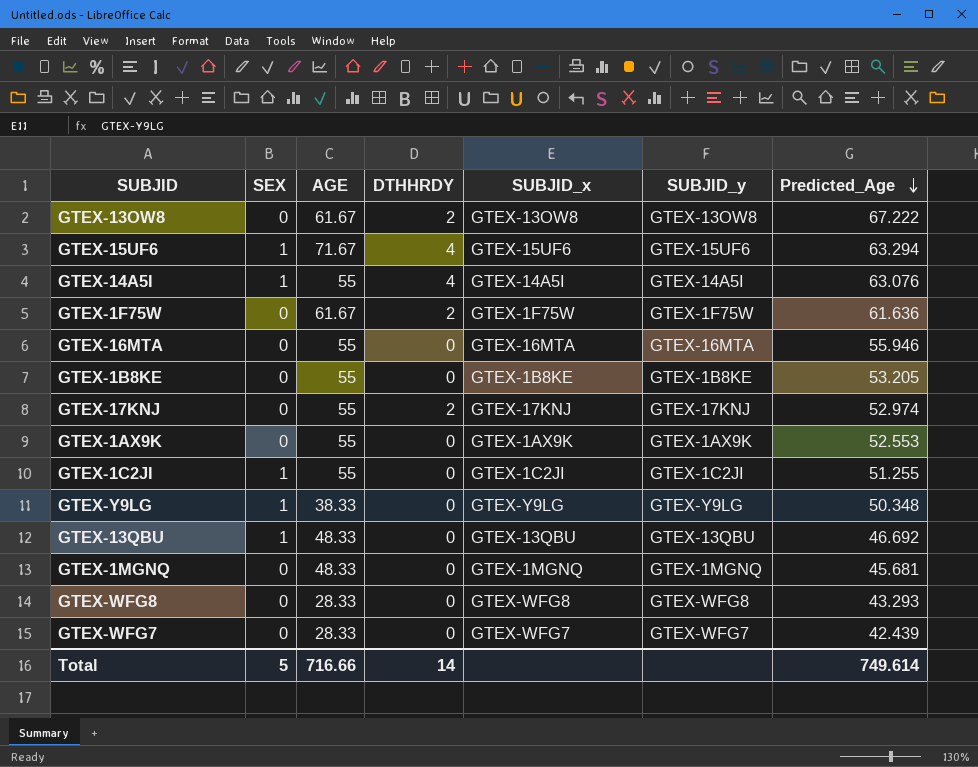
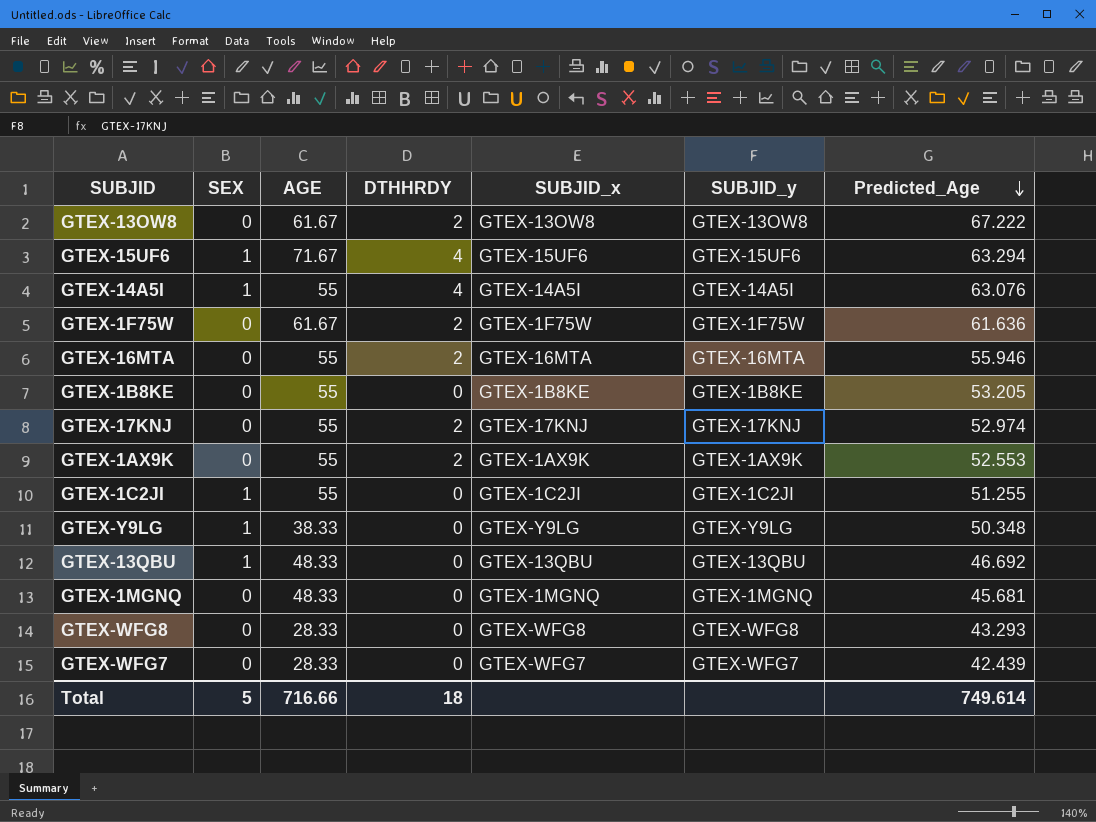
GTEX-16MTA | DTHHRDY: 0 -> 2
GTEX-1AX9K | DTHHRDY: 0 -> 2
Total | DTHHRDY: 14 -> 18

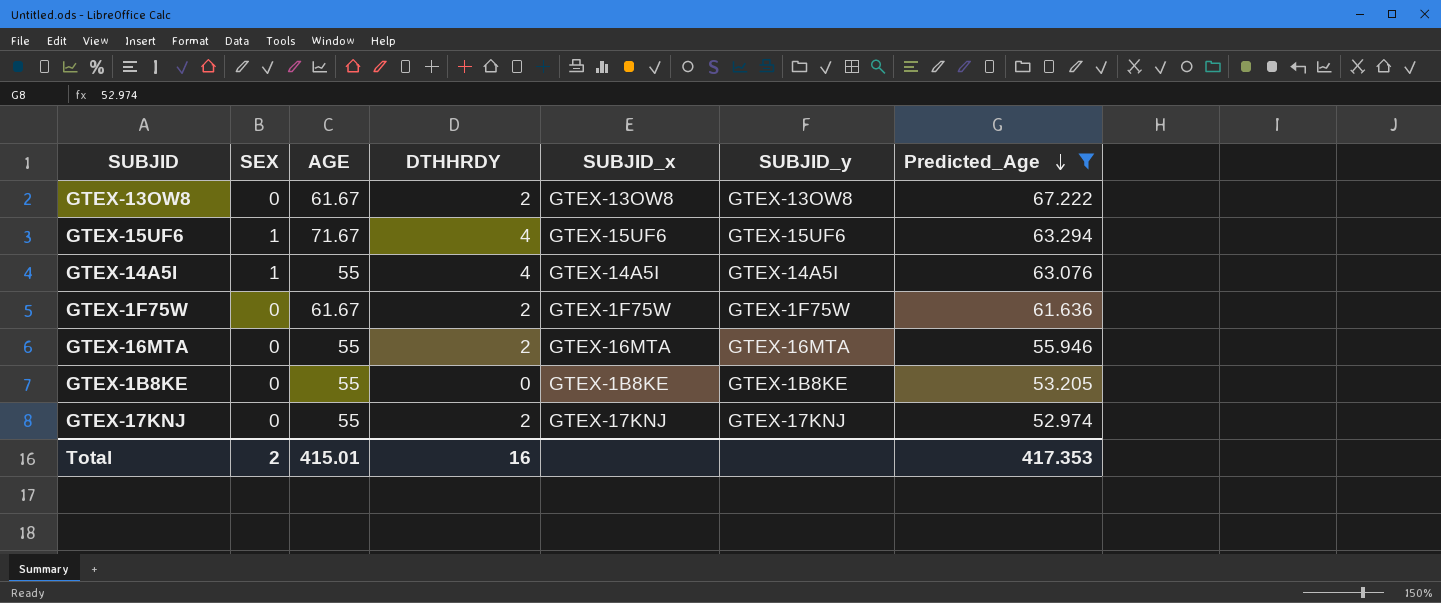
filter: none -> Predicted_Age >= 52.974
Total | SEX: 5 -> 2
Total | AGE: 716.66 -> 415.01
Total | DTHHRDY: 18 -> 16
Total | Predicted_Age: 749.614 -> 417.353

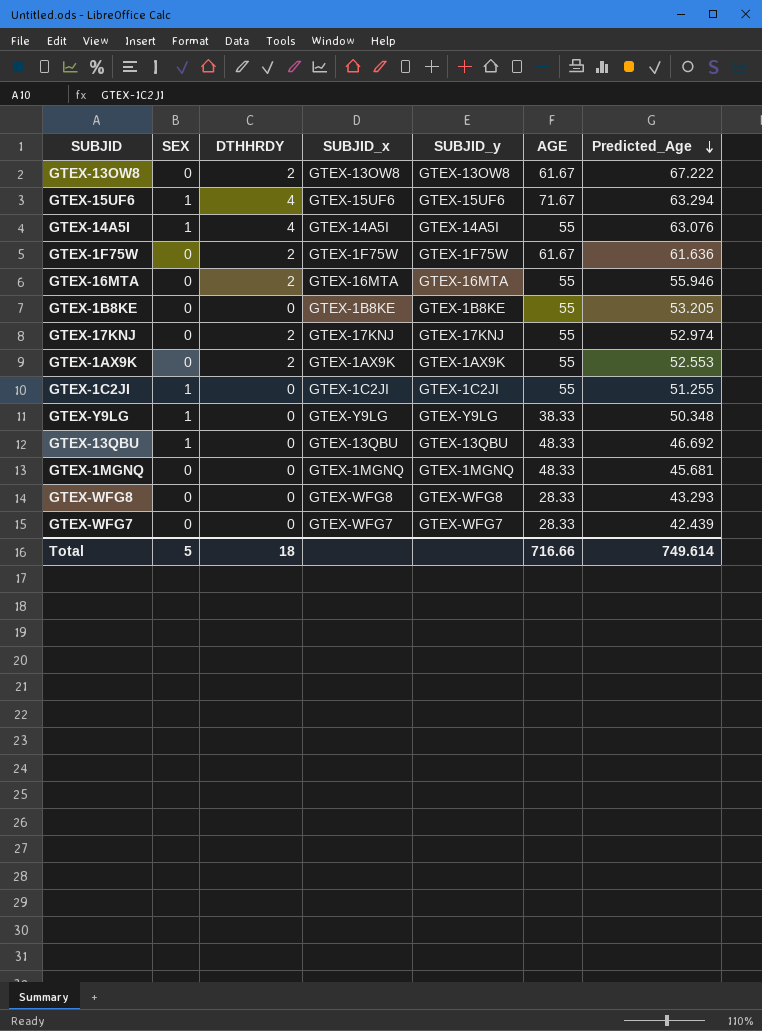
filter: Predicted_Age >= 52.974 -> none
column AGE | position: 3 -> 6
Total | SEX: 2 -> 5
Total | DTHHRDY: 16 -> 18
Total | AGE: 415.01 -> 716.66
Total | Predicted_Age: 417.353 -> 749.614

